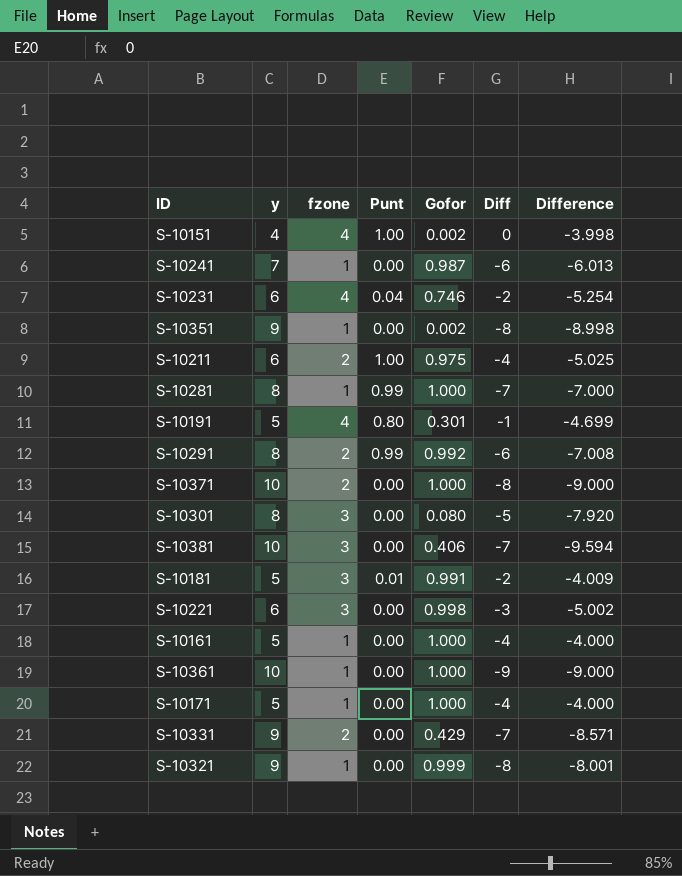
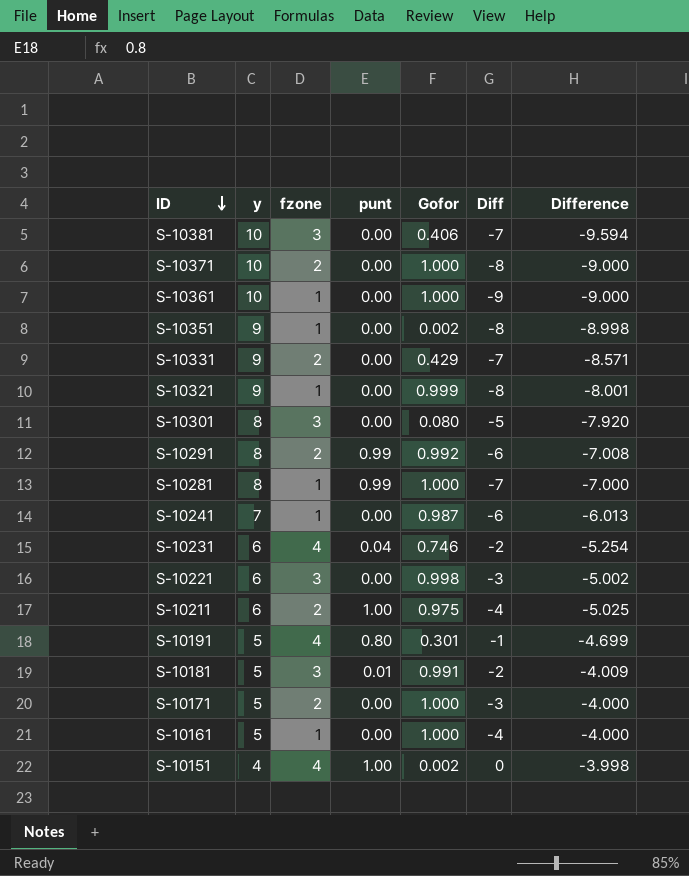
row order: none -> ID descending
column name: Punt -> punt
S-10171 | fzone: 1 -> 2
S-10171 | Diff: -4 -> -3

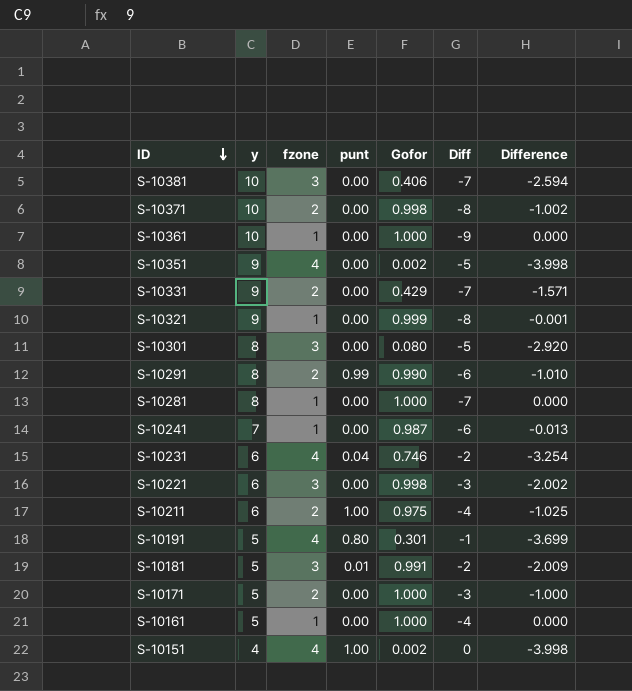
column Difference | formula: [Gofor] - [y] -> [Gofor] - [fzone]
S-10371 | Gofor: 1.000 -> 0.998
S-10351 | fzone: 1 -> 4
S-10351 | Diff: -8 -> -5
S-10291 | Gofor: 0.992 -> 0.990
S-10281 | punt: 0.99 -> 0.00

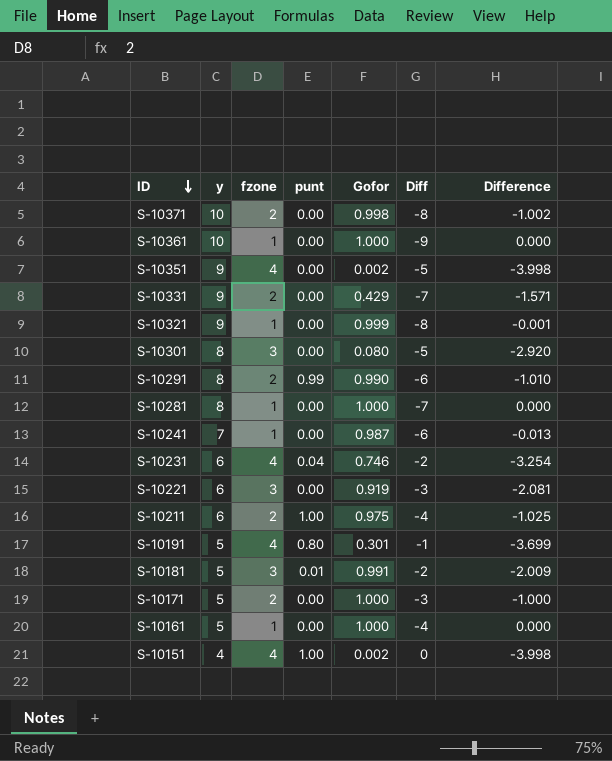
row S-10381: 10 | 3 | 0.00 | 0.406 | -7 | -2.594 -> none
S-10221 | Gofor: 0.998 -> 0.919
S-10221 | Difference: -2.002 -> -2.081

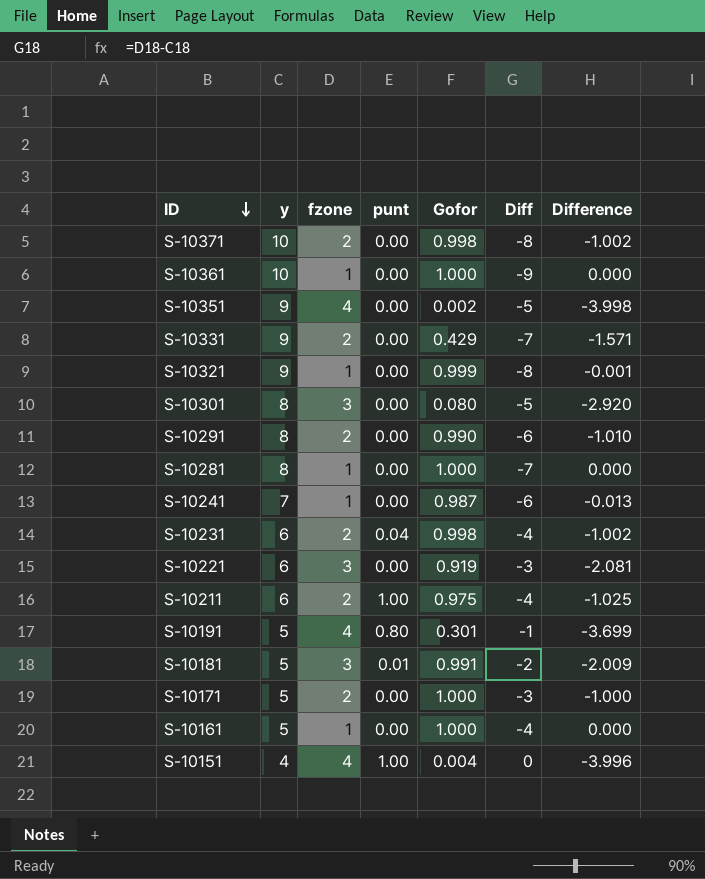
S-10291 | punt: 0.99 -> 0.00
S-10231 | fzone: 4 -> 2
S-10231 | Gofor: 0.746 -> 0.998
S-10231 | Diff: -2 -> -4
S-10231 | Difference: -3.254 -> -1.002
S-10151 | Gofor: 0.002 -> 0.004
S-10151 | Difference: -3.998 -> -3.996

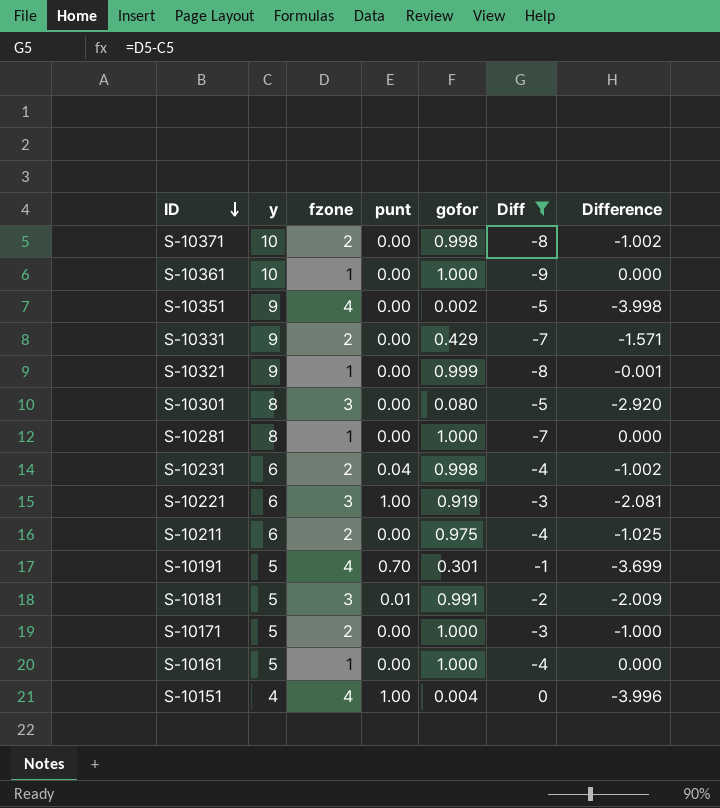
filter: none -> Diff != -6
column name: Gofor -> gofor
S-10221 | punt: 0.00 -> 1.00
S-10211 | punt: 1.00 -> 0.00
S-10191 | punt: 0.80 -> 0.70

